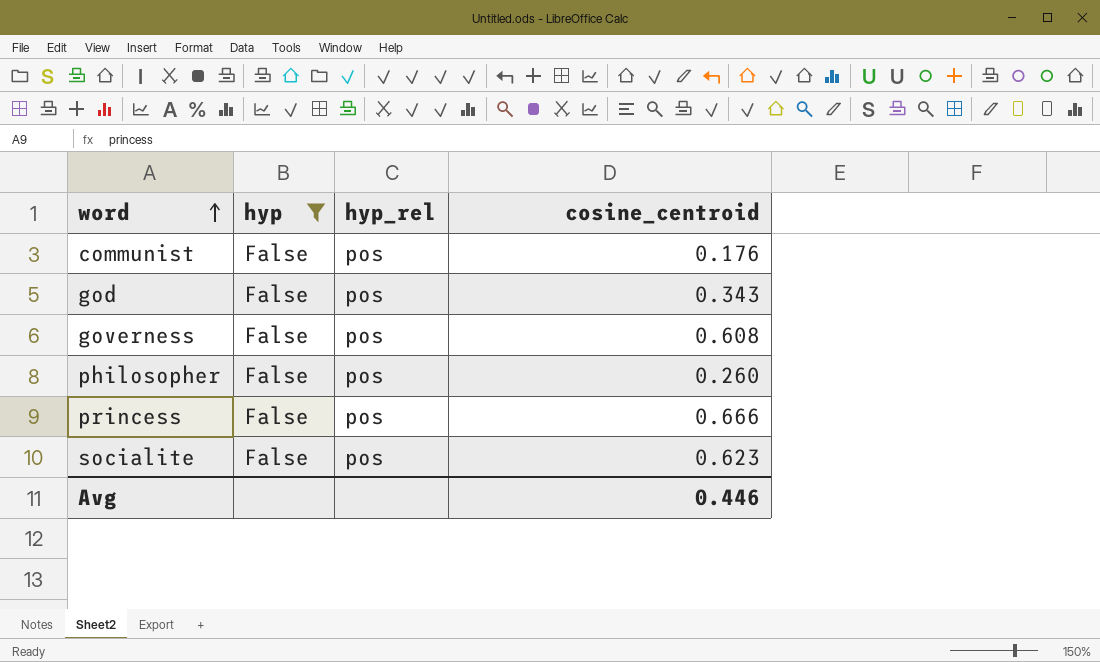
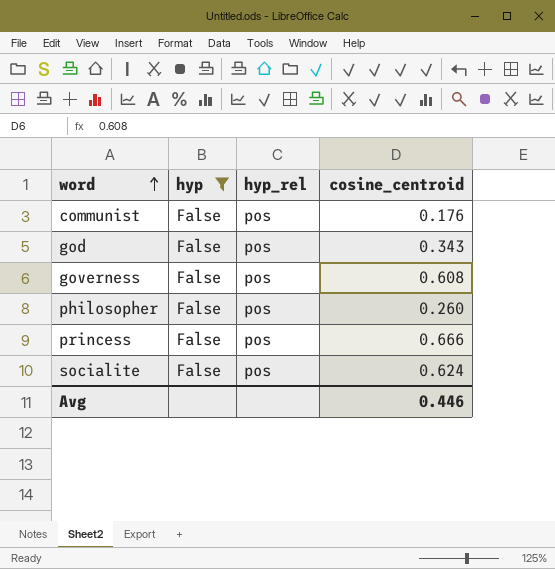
socialite | cosine_centroid: 0.623 -> 0.624

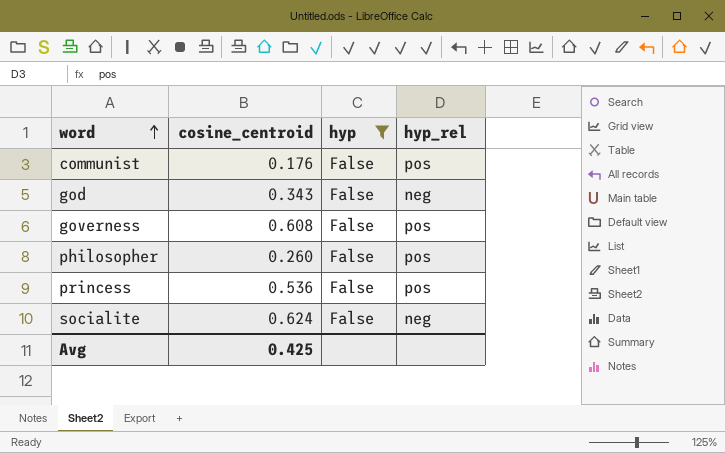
column cosine_centroid | position: 4 -> 2
god | hyp_rel: pos -> neg
princess | cosine_centroid: 0.666 -> 0.536
socialite | hyp_rel: pos -> neg
Avg | cosine_centroid: 0.446 -> 0.425

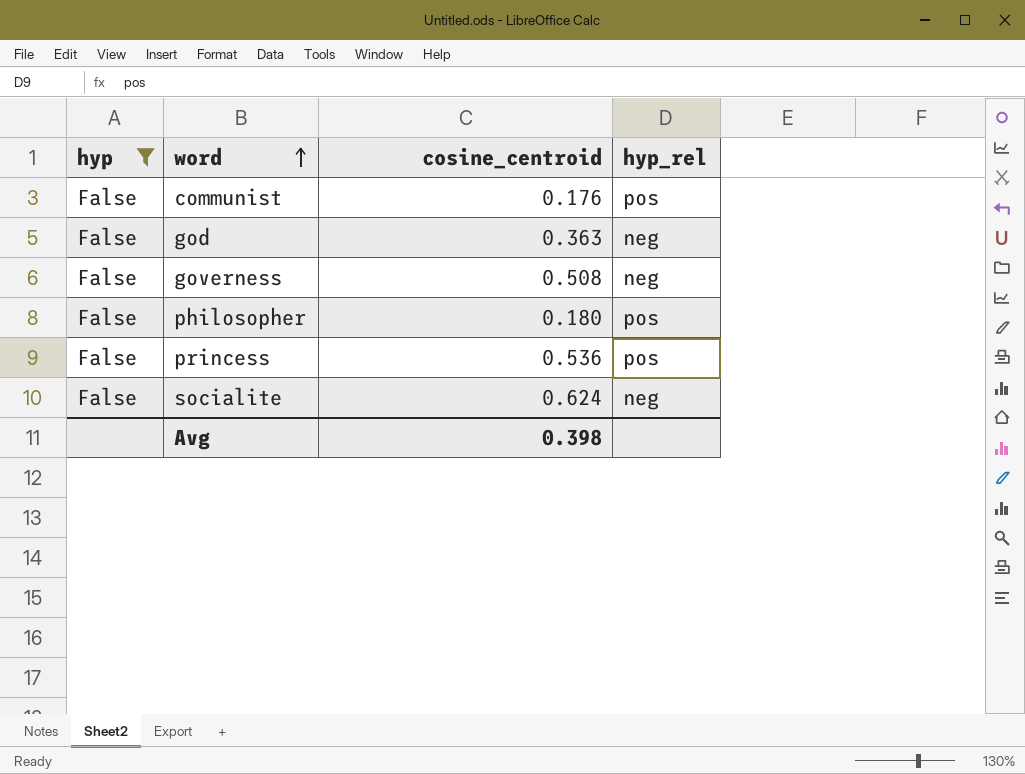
column hyp | position: 3 -> 1
god | cosine_centroid: 0.343 -> 0.363
governess | cosine_centroid: 0.608 -> 0.508
governess | hyp_rel: pos -> neg
philosopher | cosine_centroid: 0.260 -> 0.180
Avg | cosine_centroid: 0.425 -> 0.398

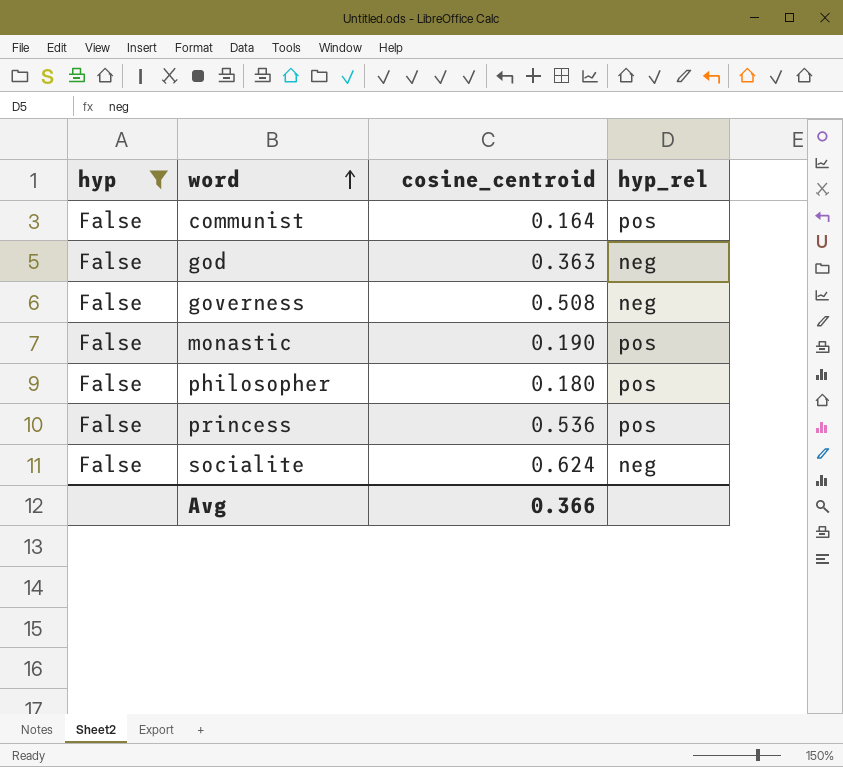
communist | cosine_centroid: 0.176 -> 0.164
row monastic: none -> False | 0.190 | pos
Avg | cosine_centroid: 0.398 -> 0.366

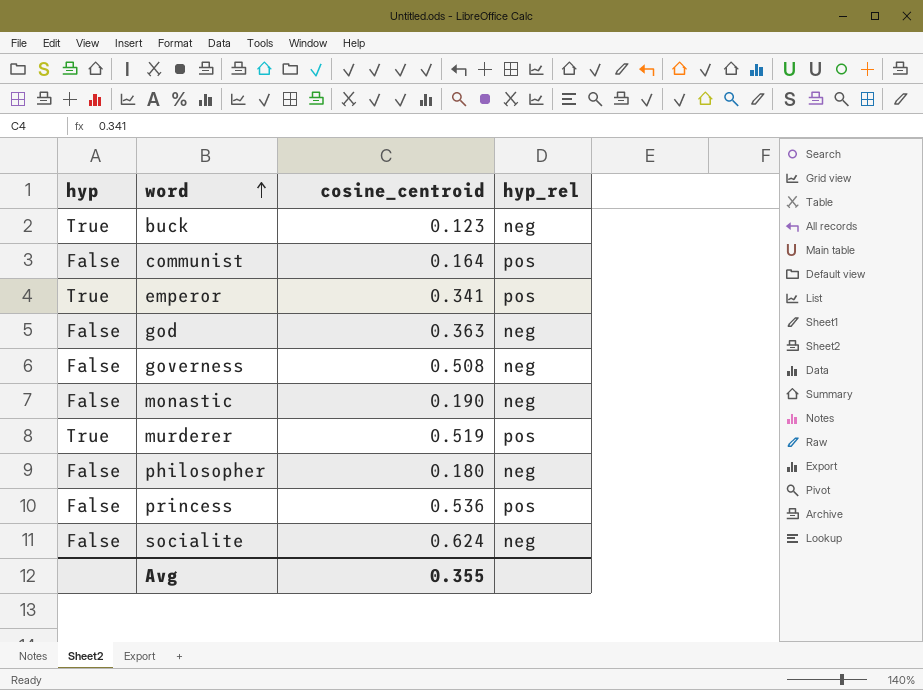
filter: hyp = False -> none
monastic | hyp_rel: pos -> neg
philosopher | hyp_rel: pos -> neg
Avg | cosine_centroid: 0.366 -> 0.355

